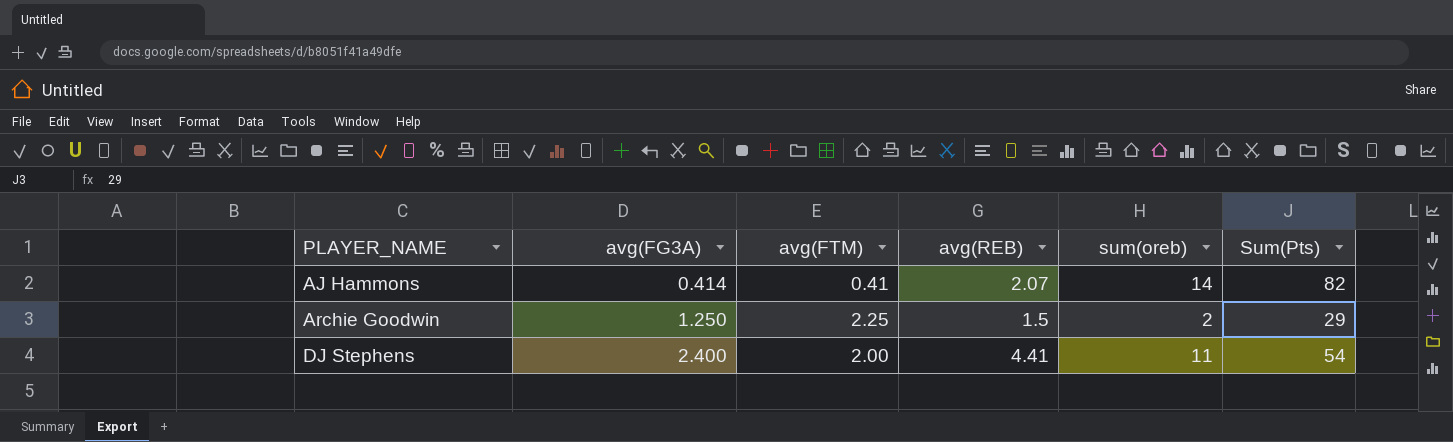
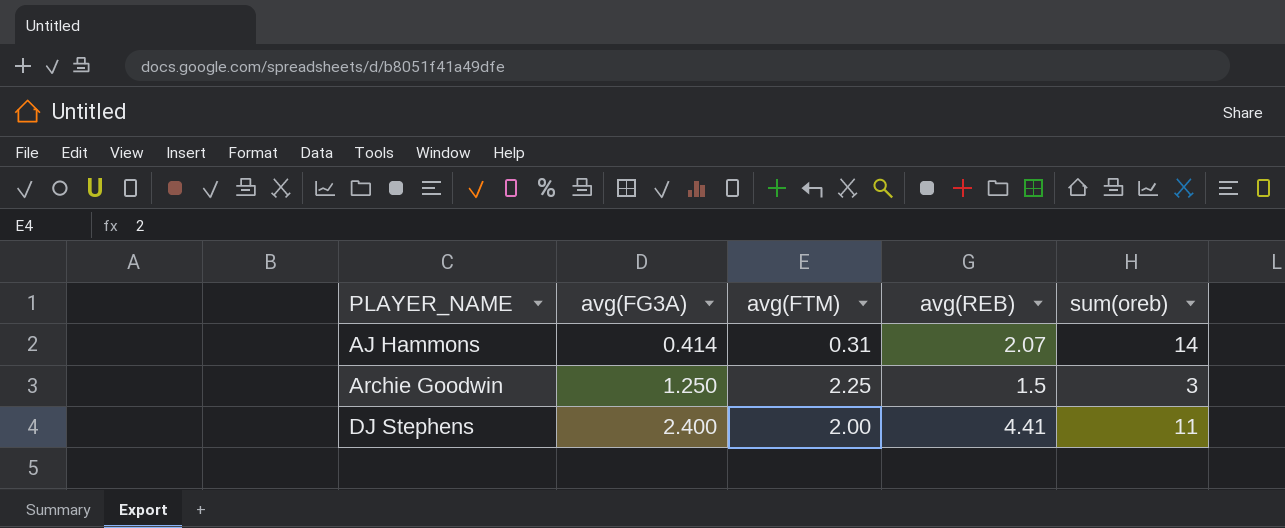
column Sum(Pts) | position: 6 -> none
AJ Hammons | avg(FTM): 0.41 -> 0.31
Archie Goodwin | sum(oreb): 2 -> 3

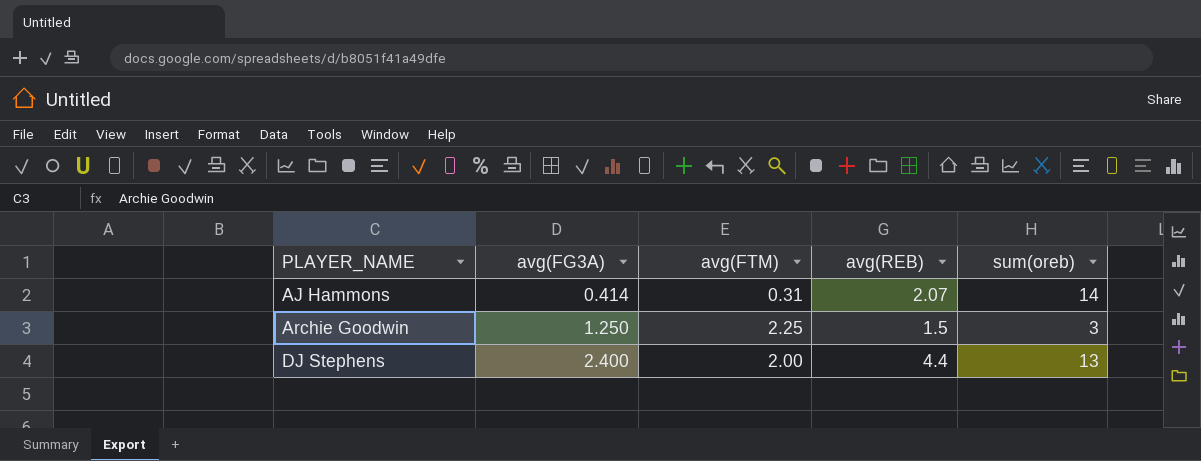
DJ Stephens | avg(REB): 4.41 -> 4.4
DJ Stephens | sum(oreb): 11 -> 13

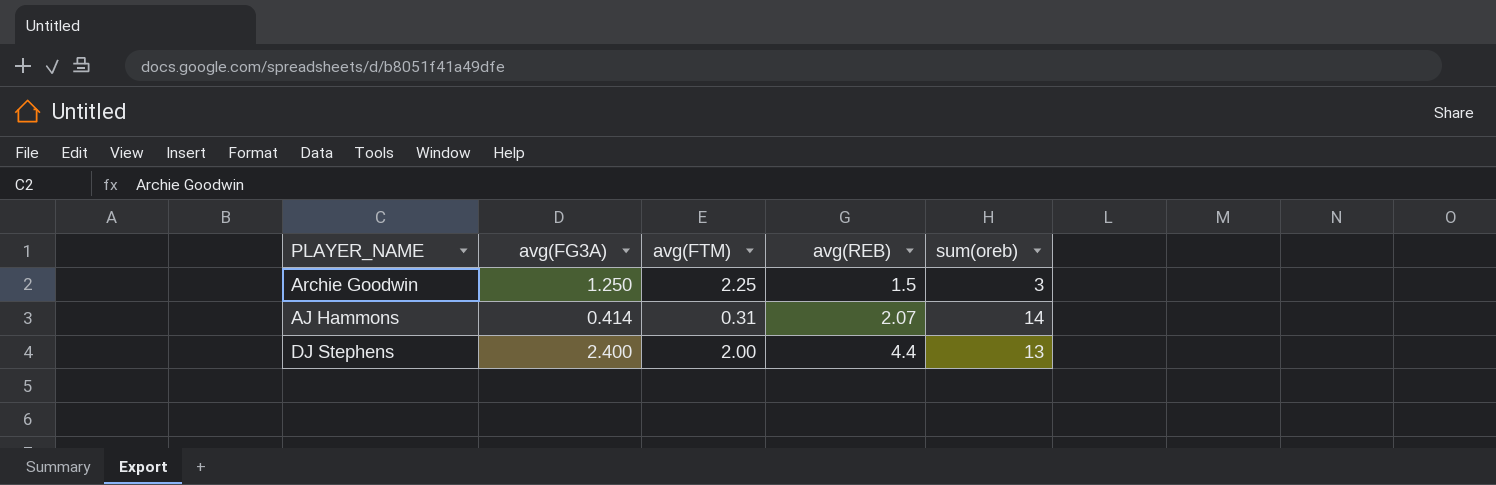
row order: PLAYER_NAME ascending -> avg(REB) ascending

